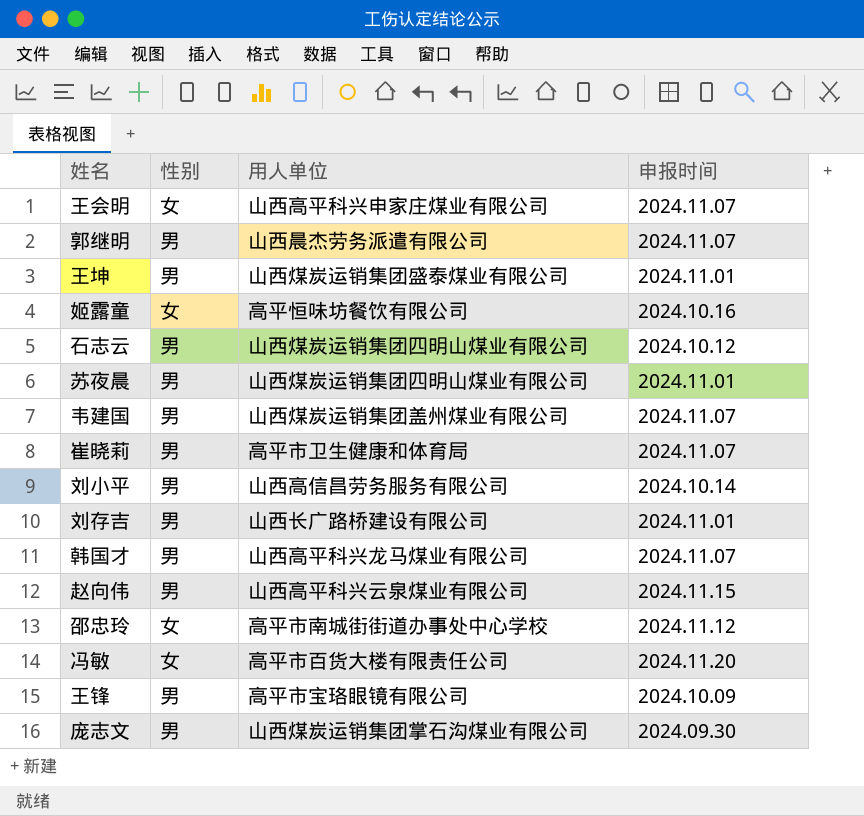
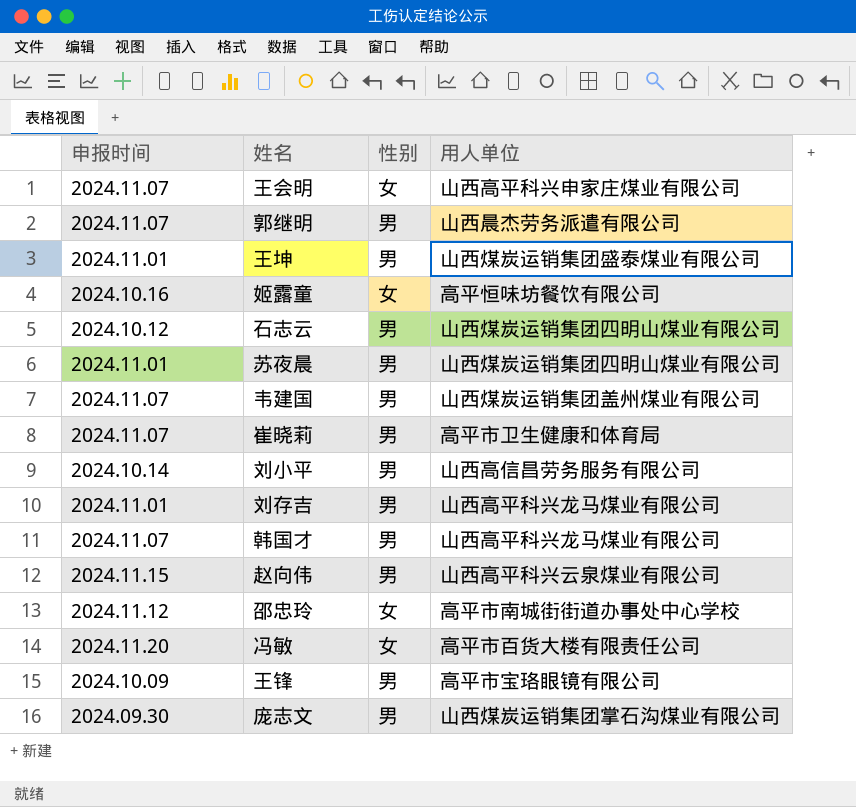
column 申报时间 | position: 4 -> 1
刘存吉 | 用人单位: 山西长广路桥建设有限公司 -> 山西高平科兴龙马煤业有限公司

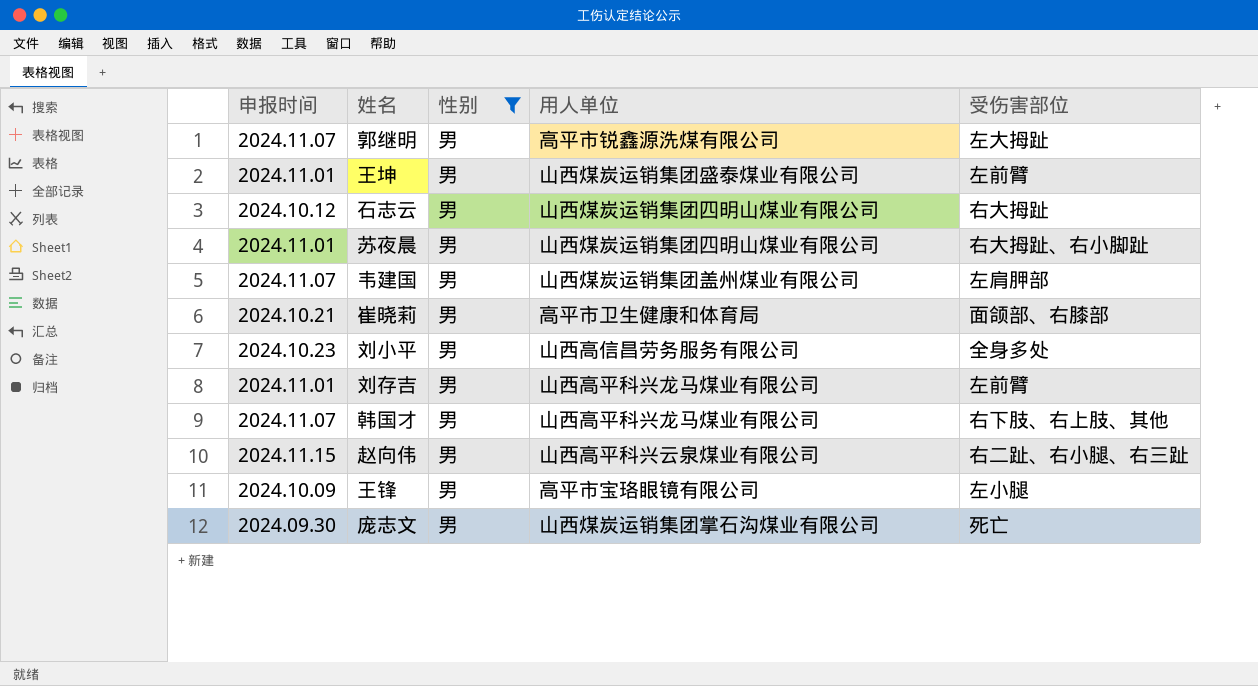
filter: none -> 性别 = 男
column 受伤害部位 | position: none -> 5
郭继明 | 用人单位: 山西晨杰劳务派遣有限公司 -> 高平市锐鑫源洗煤有限公司
崔晓莉 | 申报时间: 2024.11.07 -> 2024.10.21
刘小平 | 申报时间: 2024.10.14 -> 2024.10.23

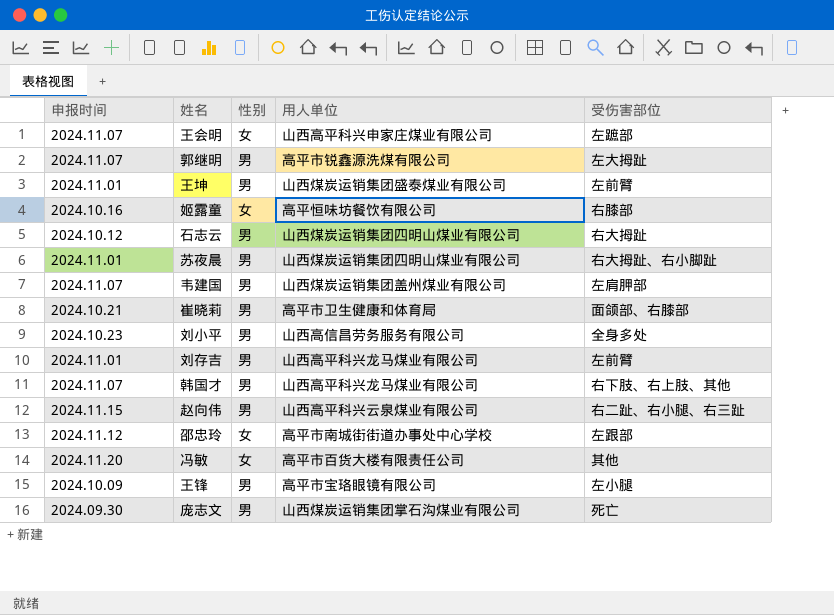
filter: 性别 = 男 -> none

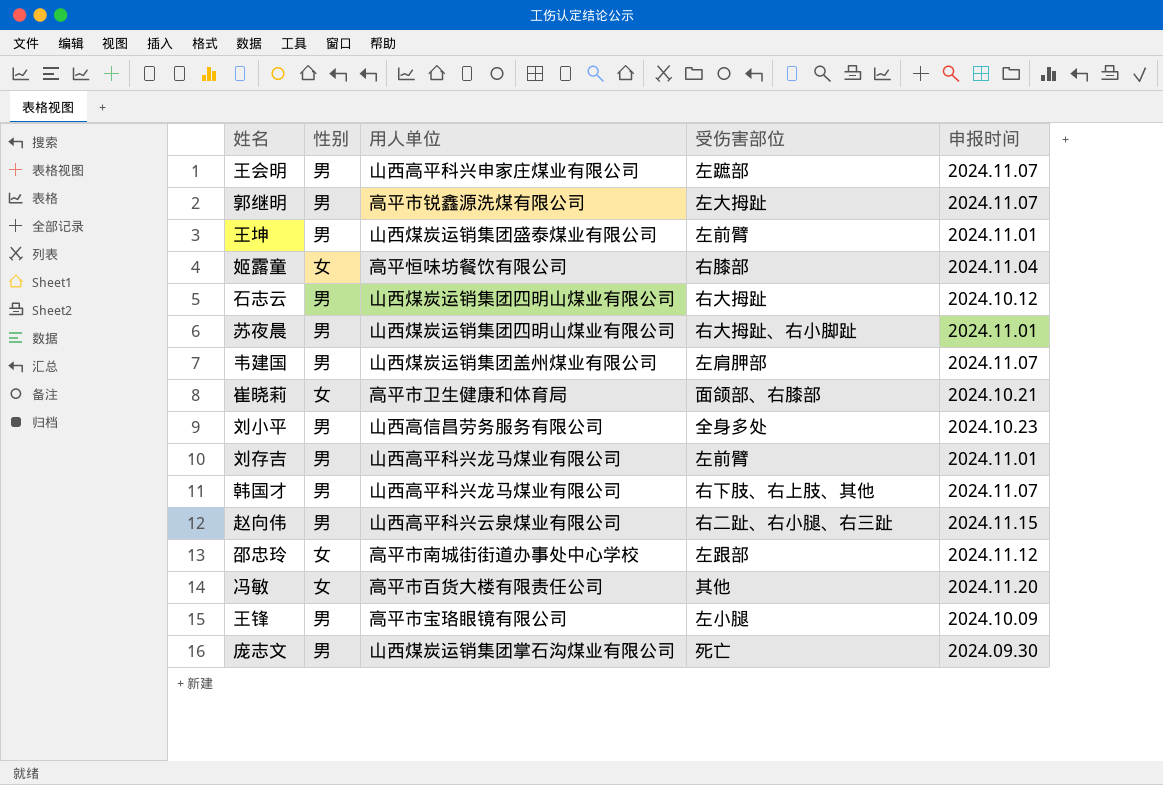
column 申报时间 | position: 1 -> 5
王会明 | 性别: 女 -> 男
姬露童 | 申报时间: 2024.10.16 -> 2024.11.04
崔晓莉 | 性别: 男 -> 女

